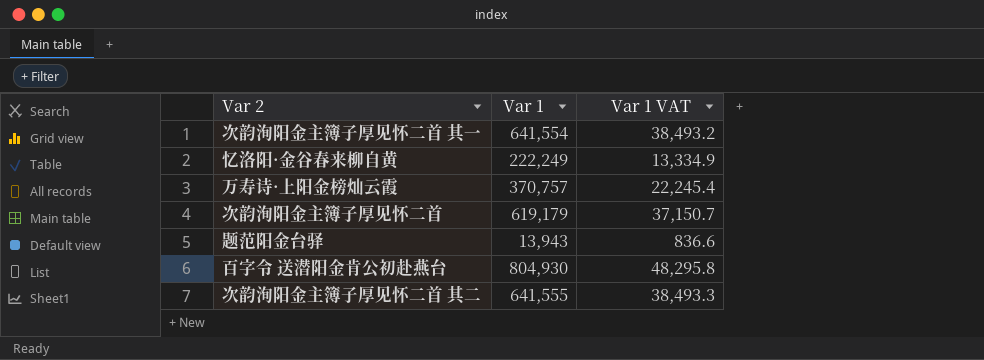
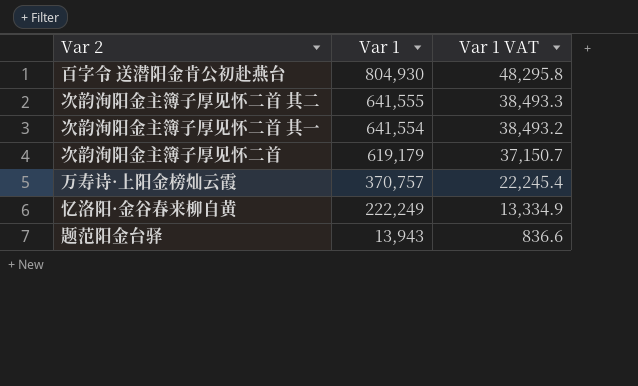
row order: none -> Var 1 descending

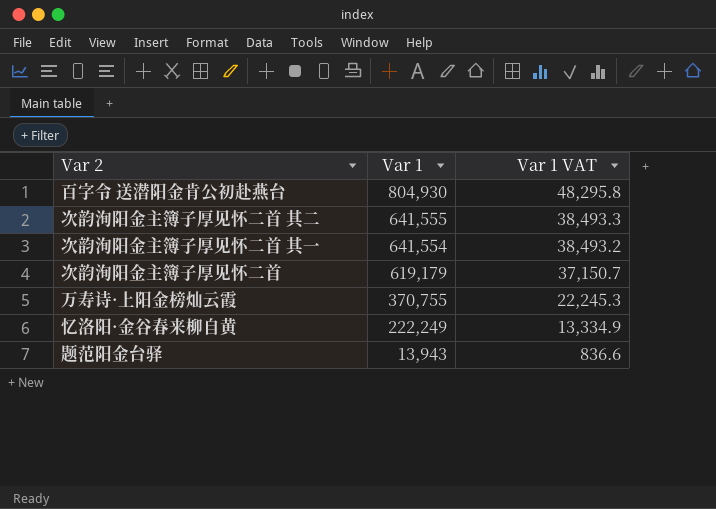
万寿诗·上阳金榜灿云霞 | Var 1: 370,757 -> 370,755
万寿诗·上阳金榜灿云霞 | Var 1 VAT: 22,245.4 -> 22,245.3

